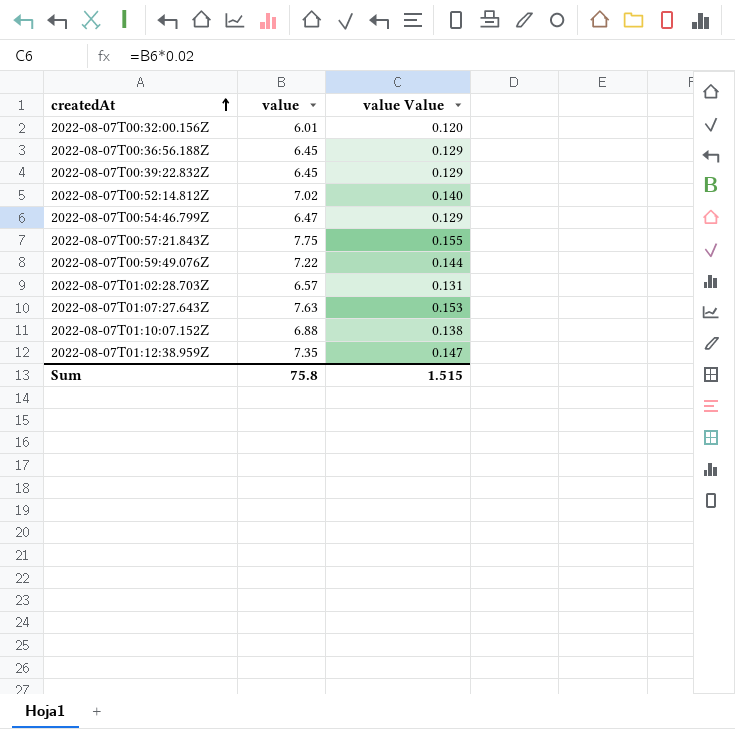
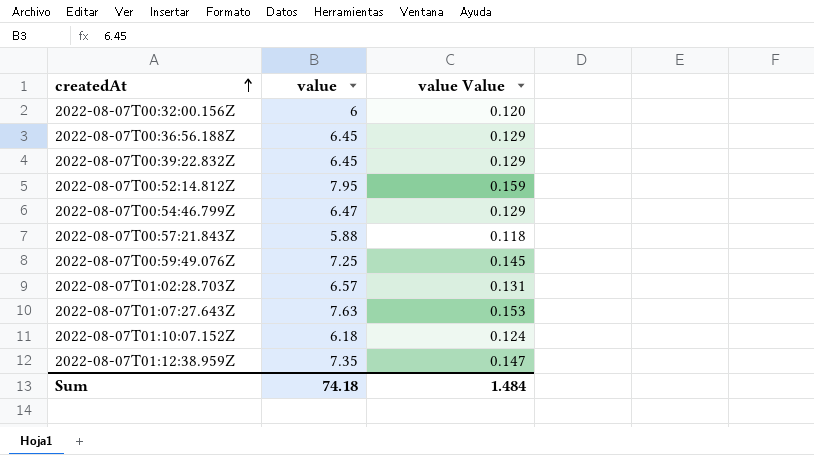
2022-08-07T00:32:00.156Z | value: 6.01 -> 6
2022-08-07T00:52:14.812Z | value: 7.02 -> 7.95
2022-08-07T00:52:14.812Z | value Value: 0.140 -> 0.159
2022-08-07T00:57:21.843Z | value: 7.75 -> 5.88
2022-08-07T00:57:21.843Z | value Value: 0.155 -> 0.118
2022-08-07T00:59:49.076Z | value: 7.22 -> 7.25
2022-08-07T00:59:49.076Z | value Value: 0.144 -> 0.145
2022-08-07T01:10:07.152Z | value: 6.88 -> 6.18
2022-08-07T01:10:07.152Z | value Value: 0.138 -> 0.124
Sum | value: 75.8 -> 74.18
Sum | value Value: 1.515 -> 1.484

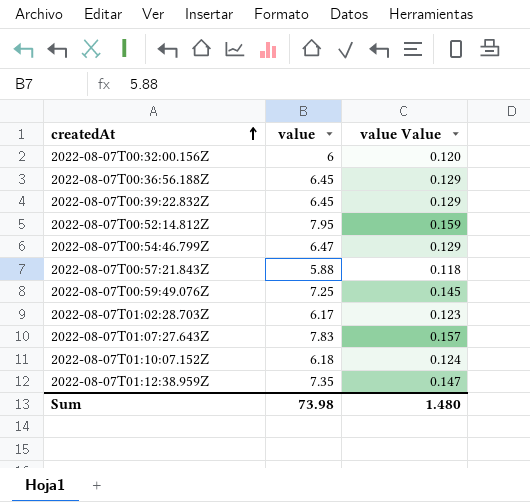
2022-08-07T01:02:28.703Z | value: 6.57 -> 6.17
2022-08-07T01:02:28.703Z | value Value: 0.131 -> 0.123
2022-08-07T01:07:27.643Z | value: 7.63 -> 7.83
2022-08-07T01:07:27.643Z | value Value: 0.153 -> 0.157
Sum | value: 74.18 -> 73.98
Sum | value Value: 1.484 -> 1.480

